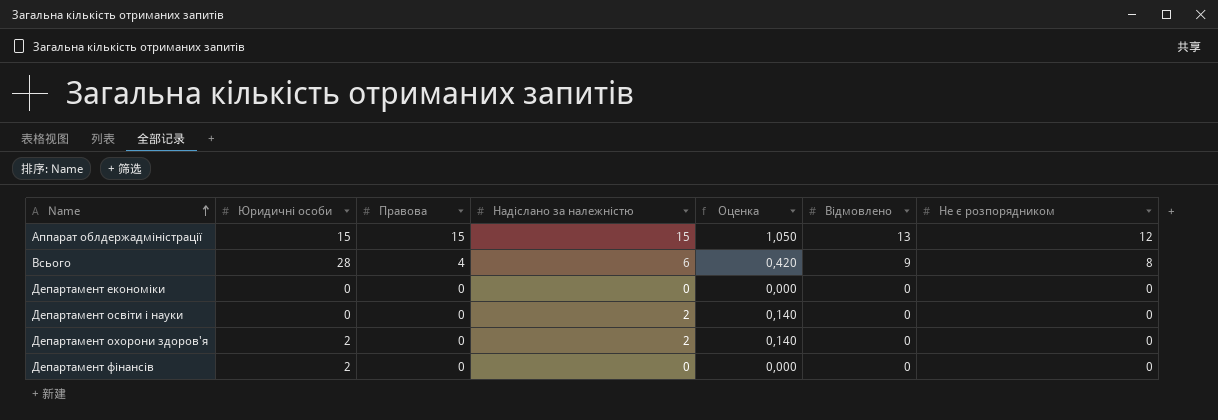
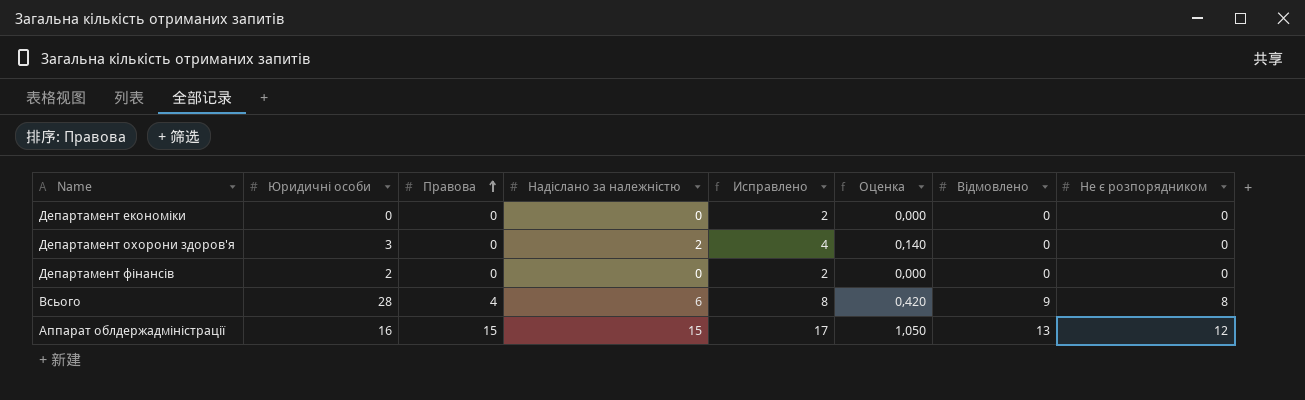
row order: Name ascending -> Правова ascending
column Исправлено | formula: none -> [Надіслано за належністю] + 2
row Департамент освіти і науки: 0 | 0 | 2 | 0,140 | 0 | 0 -> none
Департамент охорони здоров'я | Юридичні особи: 2 -> 3
Аппарат облдержадміністрації | Юридичні особи: 15 -> 16

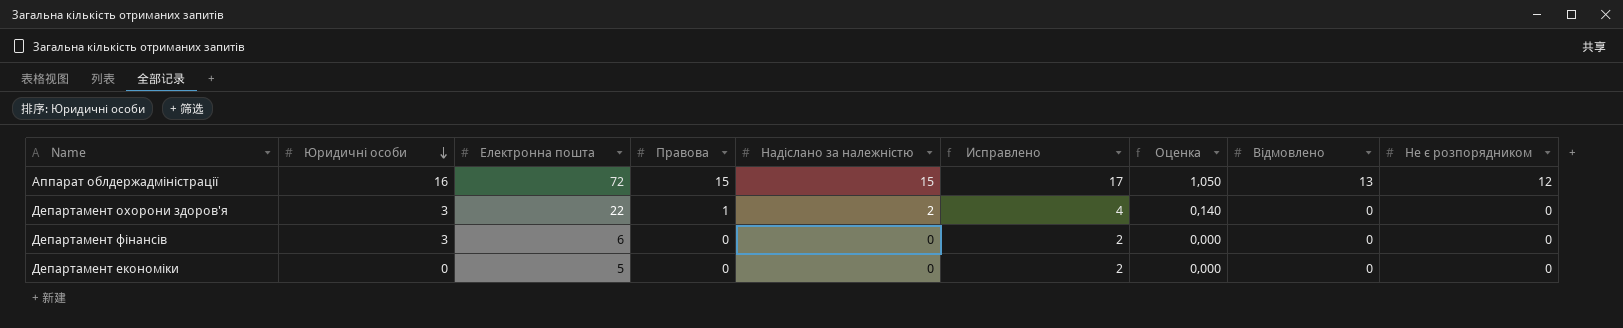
row order: Правова ascending -> Юридичні особи descending
column Електронна пошта | position: none -> 3
row Всього: 28 | 4 | 6 | 8 | 0,420 | 9 | 8 -> none
Департамент охорони здоров'я | Правова: 0 -> 1
Департамент фінансів | Юридичні особи: 2 -> 3

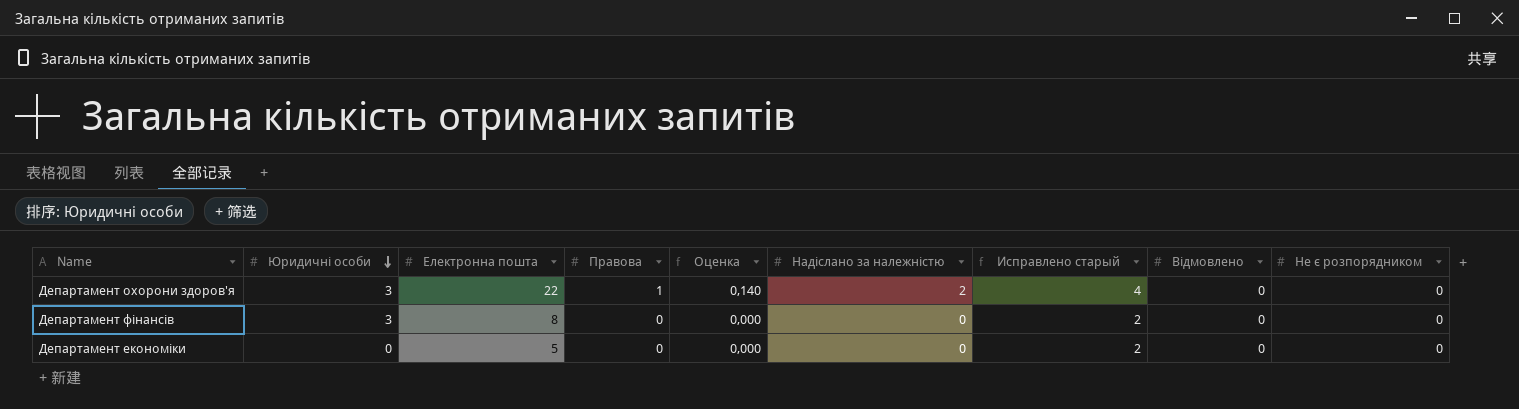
column Оценка | position: 7 -> 5
column name: Исправлено -> Исправлено старый
row Аппарат облдержадміністрації: 16 | 72 | 15 | 15 | 17 | 1,050 | 13 | 12 -> none
Департамент фінансів | Електронна пошта: 6 -> 8

